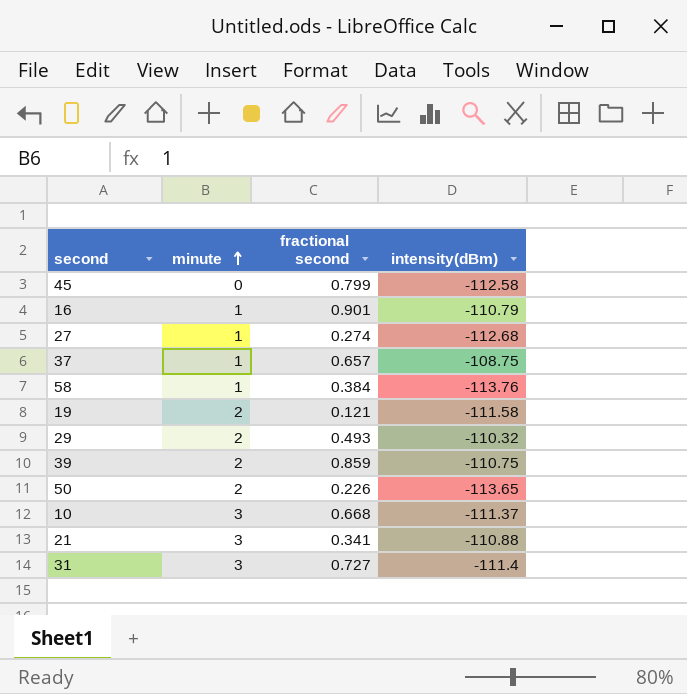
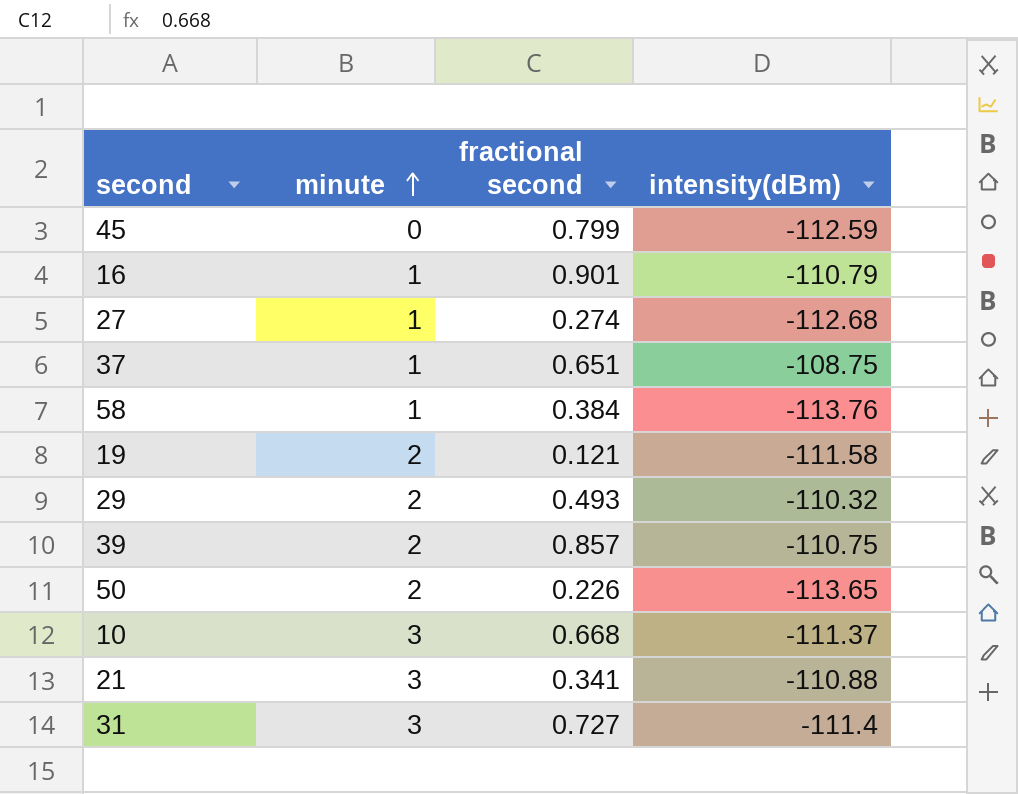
45 | intensity(dBm): -112.58 -> -112.59
37 | fractional second: 0.657 -> 0.651
39 | fractional second: 0.859 -> 0.857

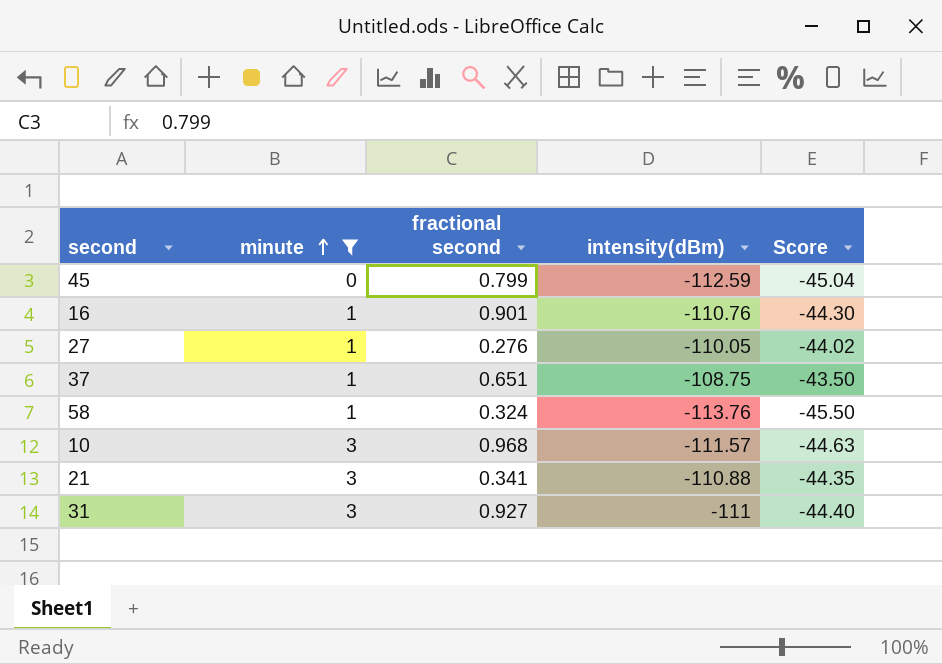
filter: none -> minute != 2
column Score | formula: none -> [intensity(dBm)] * 0.4
16 | intensity(dBm): -110.79 -> -110.76
27 | fractional second: 0.274 -> 0.276
27 | intensity(dBm): -112.68 -> -110.05
58 | fractional second: 0.384 -> 0.324
10 | fractional second: 0.668 -> 0.968
10 | intensity(dBm): -111.37 -> -111.57
31 | fractional second: 0.727 -> 0.927
31 | intensity(dBm): -111.4 -> -111

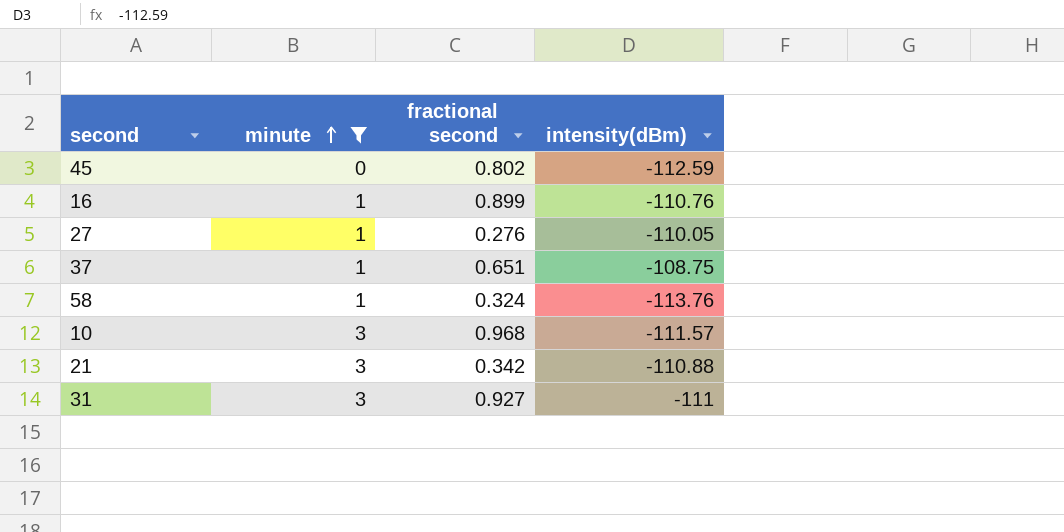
column Score | formula: [intensity(dBm)] * 0.4 -> none
45 | fractional second: 0.799 -> 0.802
16 | fractional second: 0.901 -> 0.899
21 | fractional second: 0.341 -> 0.342

